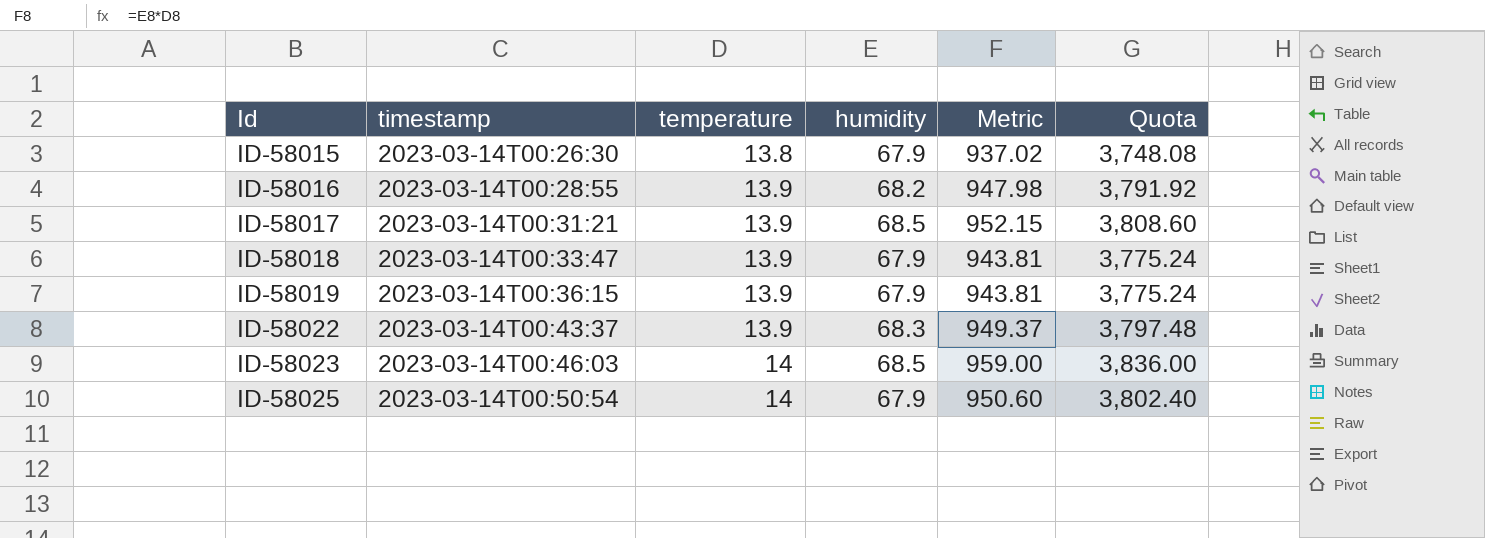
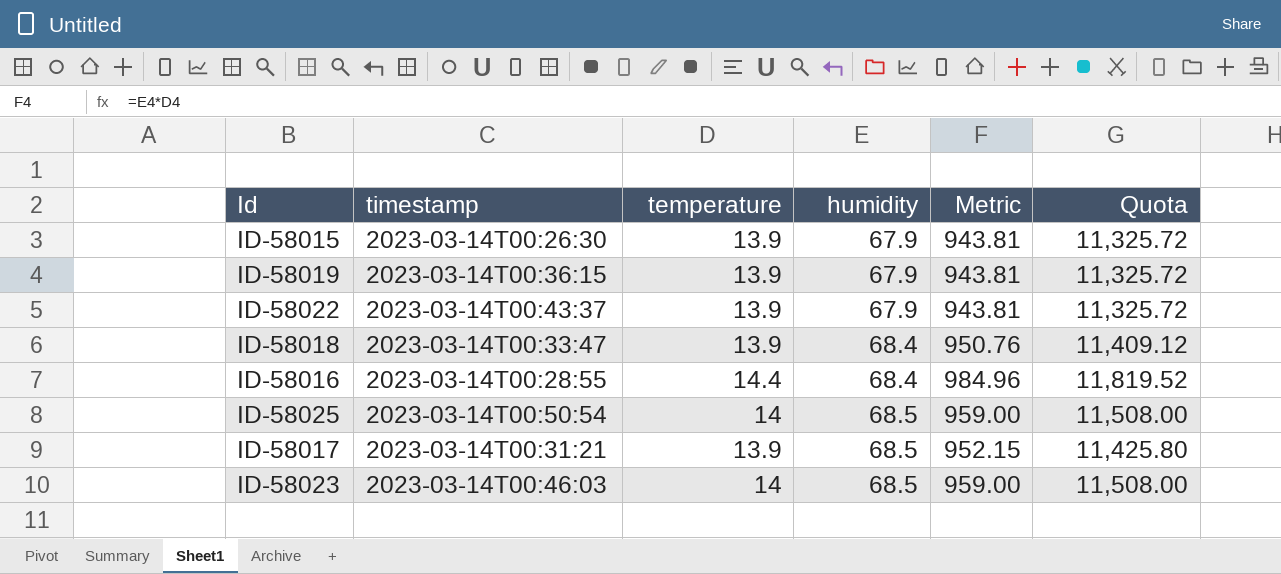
row order: Id ascending -> humidity ascending
column Quota | formula: [Metric] * 4 -> [Metric] * 12
ID-58015 | temperature: 13.8 -> 13.9
ID-58015 | Metric: 937.02 -> 943.81
ID-58022 | humidity: 68.3 -> 67.9
ID-58022 | Metric: 949.37 -> 943.81
ID-58018 | humidity: 67.9 -> 68.4
ID-58018 | Metric: 943.81 -> 950.76
ID-58016 | temperature: 13.9 -> 14.4
ID-58016 | humidity: 68.2 -> 68.4
ID-58016 | Metric: 947.98 -> 984.96
ID-58025 | humidity: 67.9 -> 68.5
ID-58025 | Metric: 950.60 -> 959.00

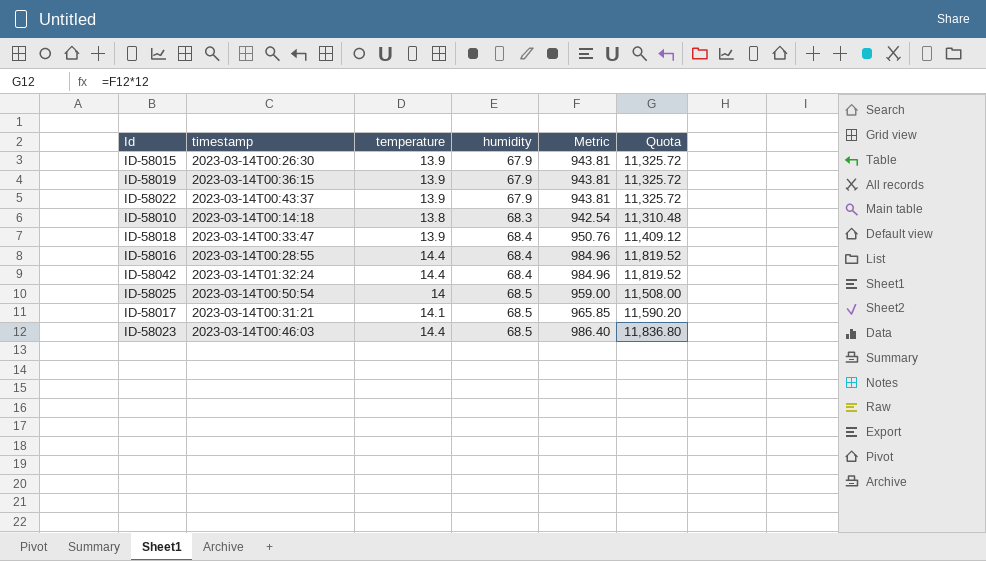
row ID-58010: none -> 2023-03-14T00:14:18 | 13.8 | 68.3 | 942.54 | 11,310.48
row ID-58042: none -> 2023-03-14T01:32:24 | 14.4 | 68.4 | 984.96 | 11,819.52
ID-58017 | temperature: 13.9 -> 14.1
ID-58017 | Metric: 952.15 -> 965.85
ID-58017 | Quota: 11,425.80 -> 11,590.20
ID-58023 | temperature: 14 -> 14.4
ID-58023 | Metric: 959.00 -> 986.40
ID-58023 | Quota: 11,508.00 -> 11,836.80

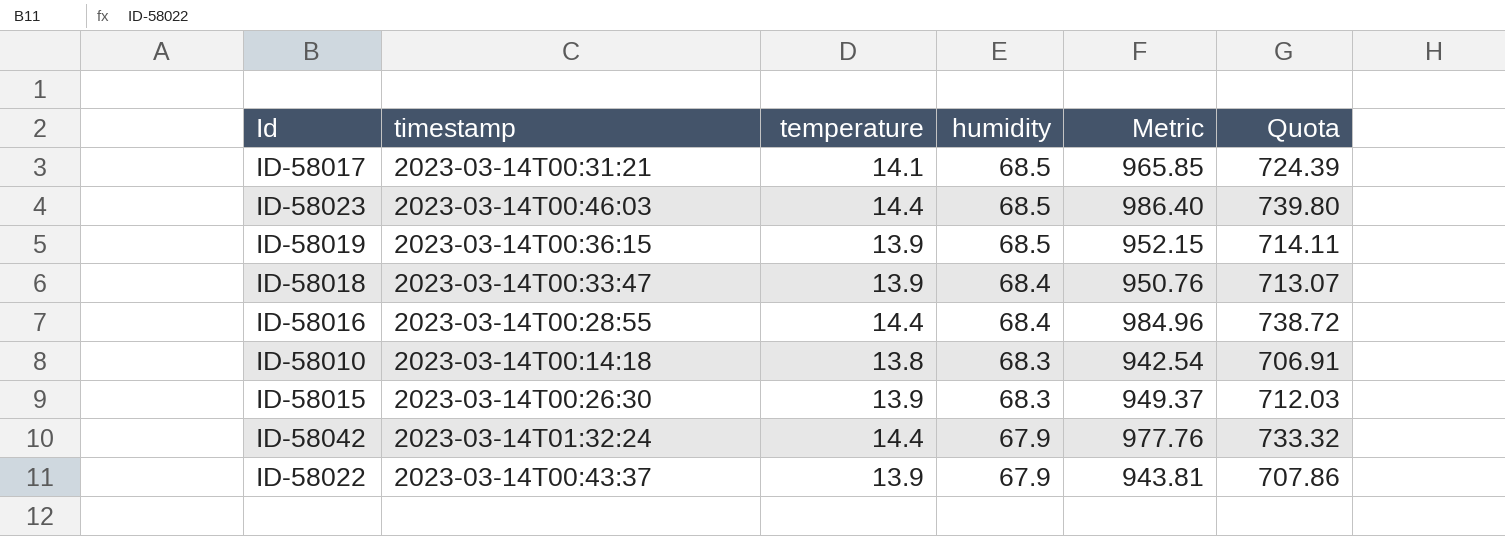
row order: humidity ascending -> humidity descending
column Quota | formula: [Metric] * 12 -> [Metric] * 0.75
row ID-58025: 2023-03-14T00:50:54 | 14 | 68.5 | 959.00 | 11,508.00 -> none
ID-58019 | humidity: 67.9 -> 68.5
ID-58019 | Metric: 943.81 -> 952.15
ID-58015 | humidity: 67.9 -> 68.3
ID-58015 | Metric: 943.81 -> 949.37
ID-58042 | humidity: 68.4 -> 67.9
ID-58042 | Metric: 984.96 -> 977.76

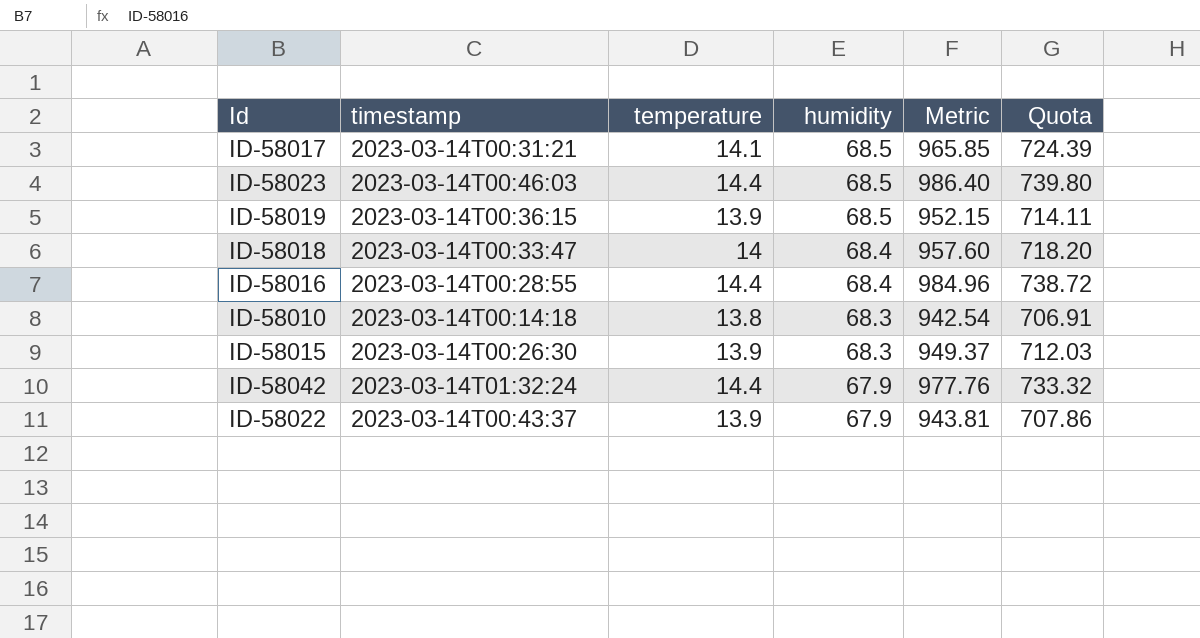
ID-58018 | temperature: 13.9 -> 14
ID-58018 | Metric: 950.76 -> 957.60
ID-58018 | Quota: 713.07 -> 718.20

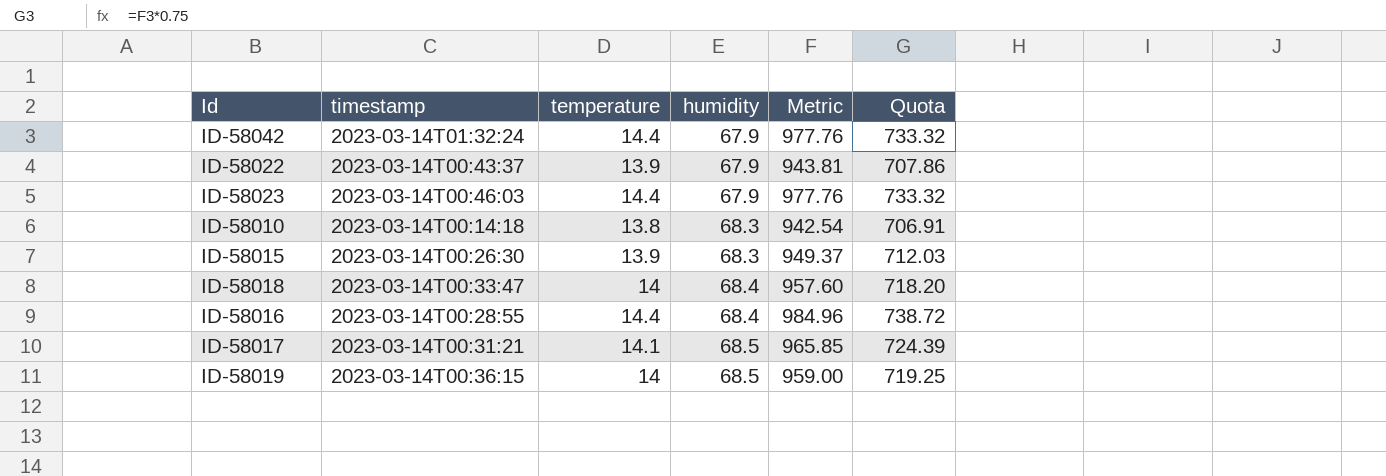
row order: humidity descending -> humidity ascending
ID-58023 | humidity: 68.5 -> 67.9
ID-58023 | Metric: 986.40 -> 977.76
ID-58023 | Quota: 739.80 -> 733.32
ID-58019 | temperature: 13.9 -> 14
ID-58019 | Metric: 952.15 -> 959.00
ID-58019 | Quota: 714.11 -> 719.25

